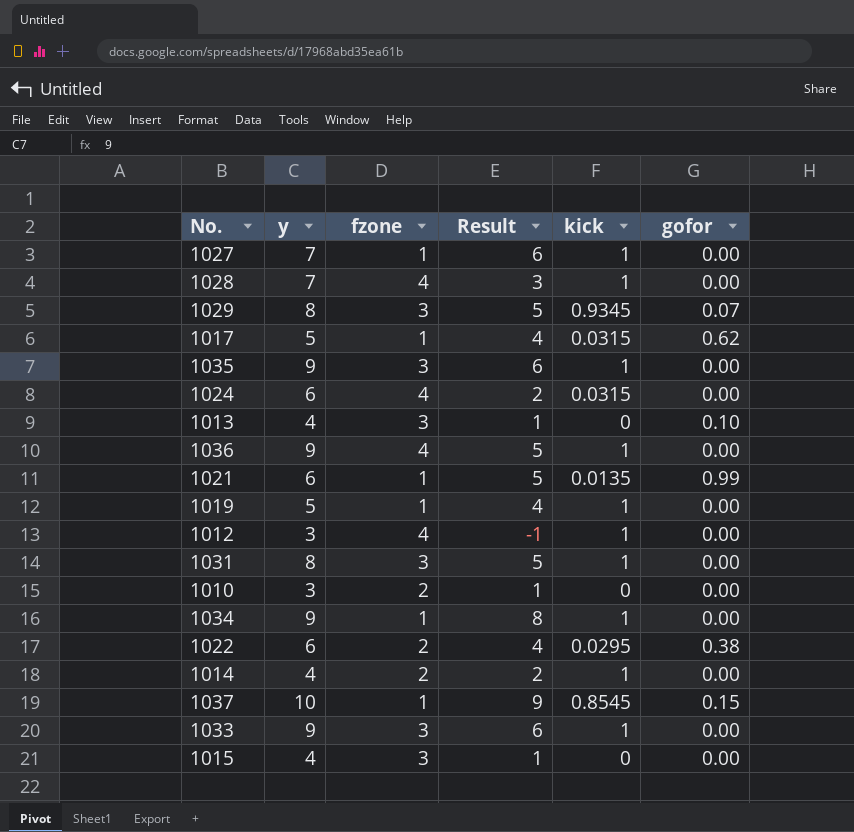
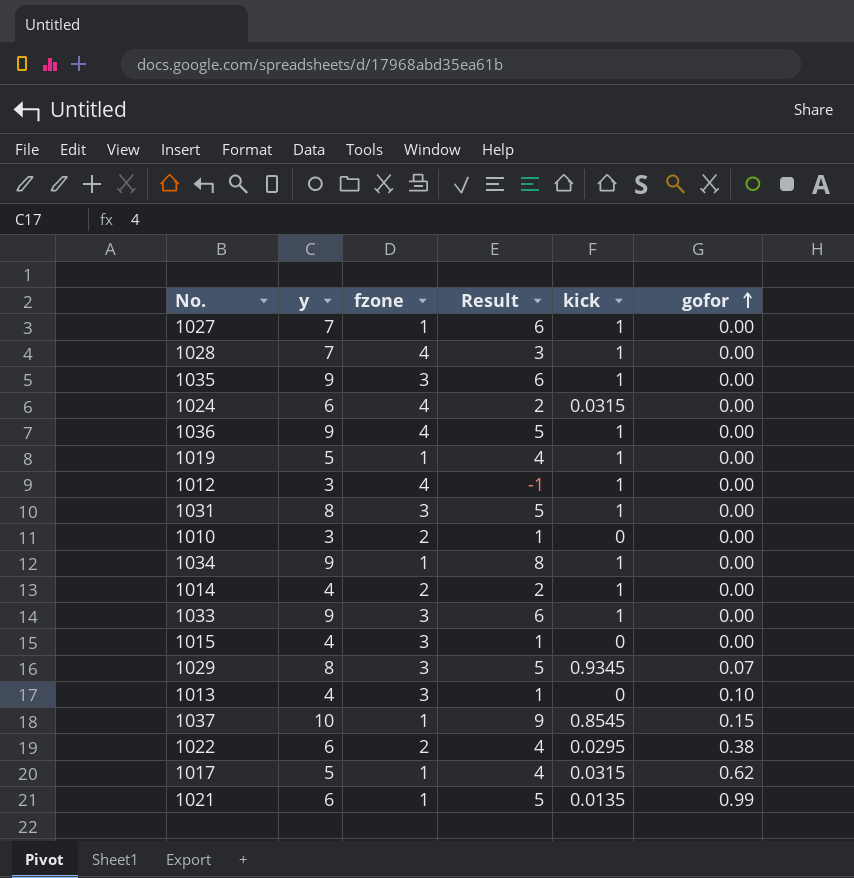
row order: none -> gofor ascending

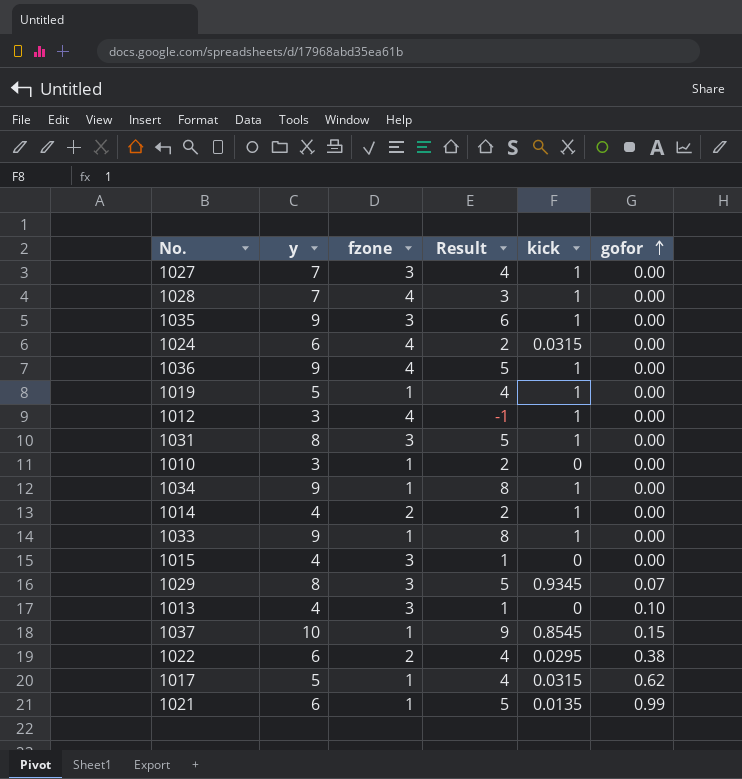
1027 | fzone: 1 -> 3
1027 | Result: 6 -> 4
1010 | fzone: 2 -> 1
1010 | Result: 1 -> 2
1033 | fzone: 3 -> 1
1033 | Result: 6 -> 8

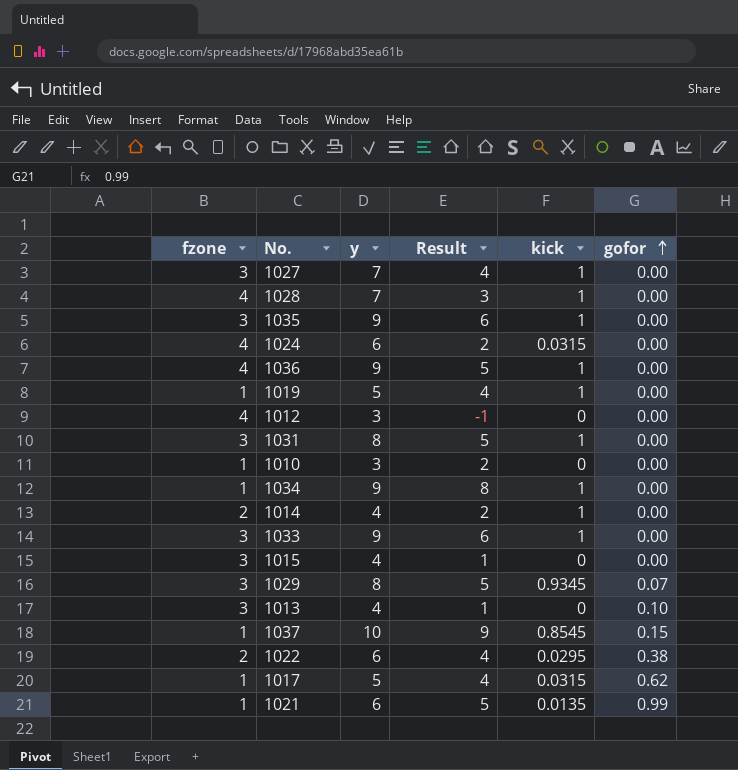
column fzone | position: 3 -> 1
1012 | kick: 1 -> 0
1033 | fzone: 1 -> 3
1033 | Result: 8 -> 6

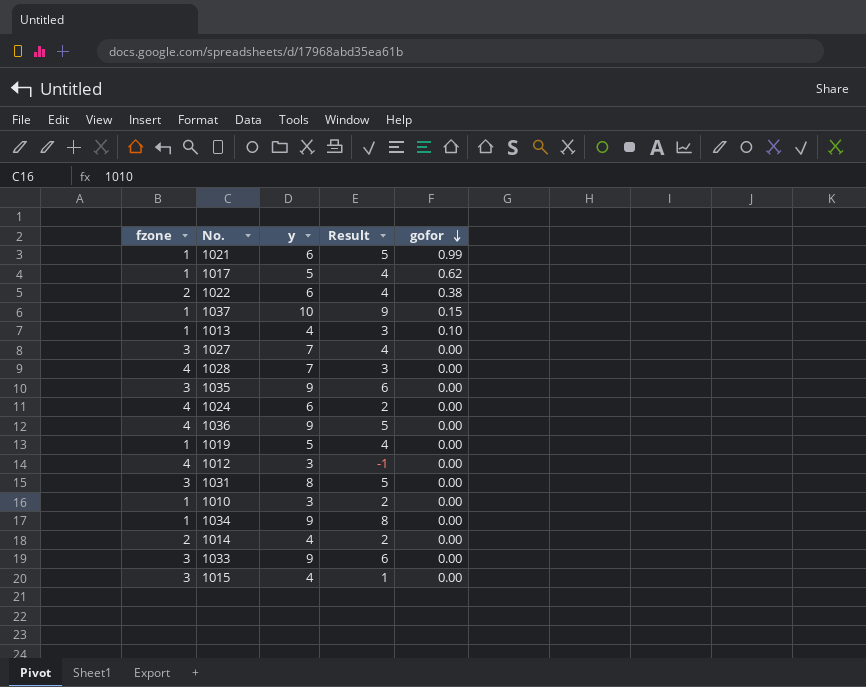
row order: gofor ascending -> gofor descending
column kick | position: 5 -> none
row 1029: 3 | 8 | 5 | 0.9345 | 0.07 -> none
1013 | fzone: 3 -> 1
1013 | Result: 1 -> 3

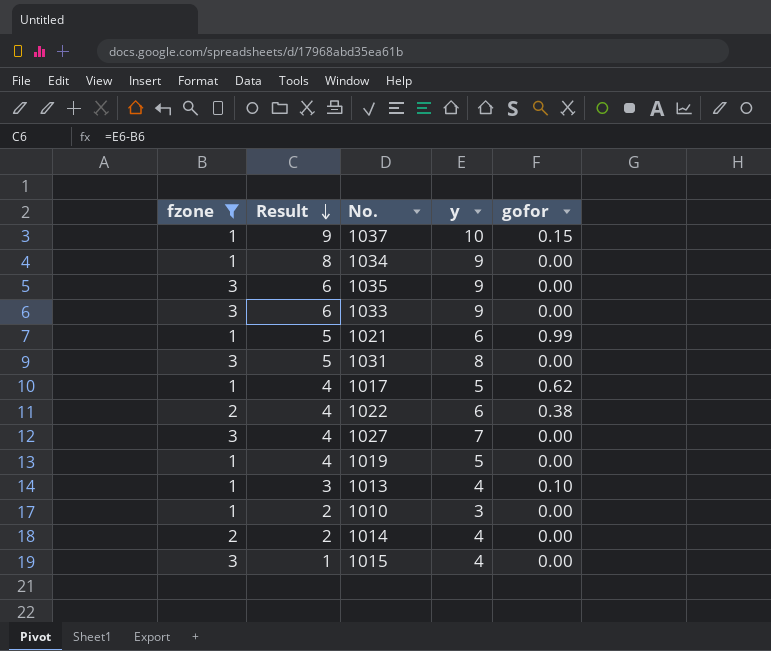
filter: none -> fzone != 4
row order: gofor descending -> Result descending
column Result | position: 4 -> 2

